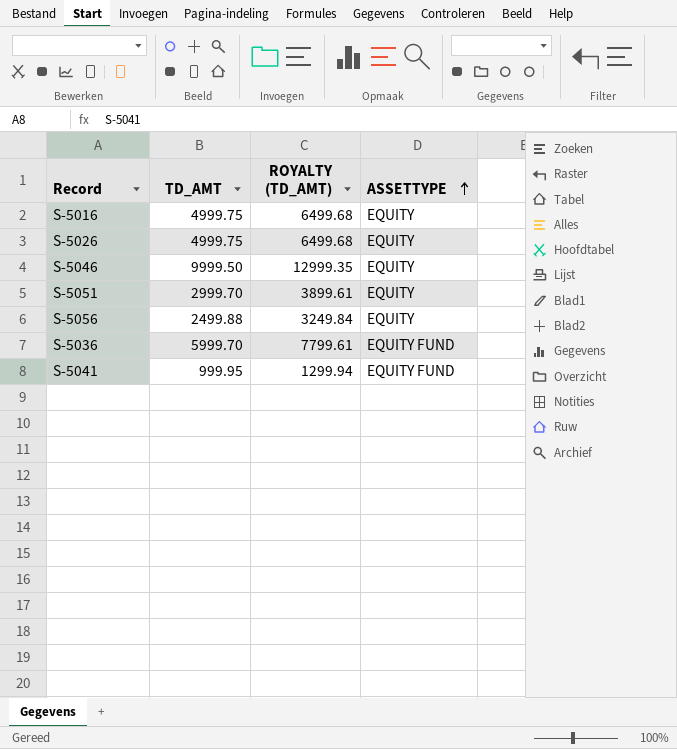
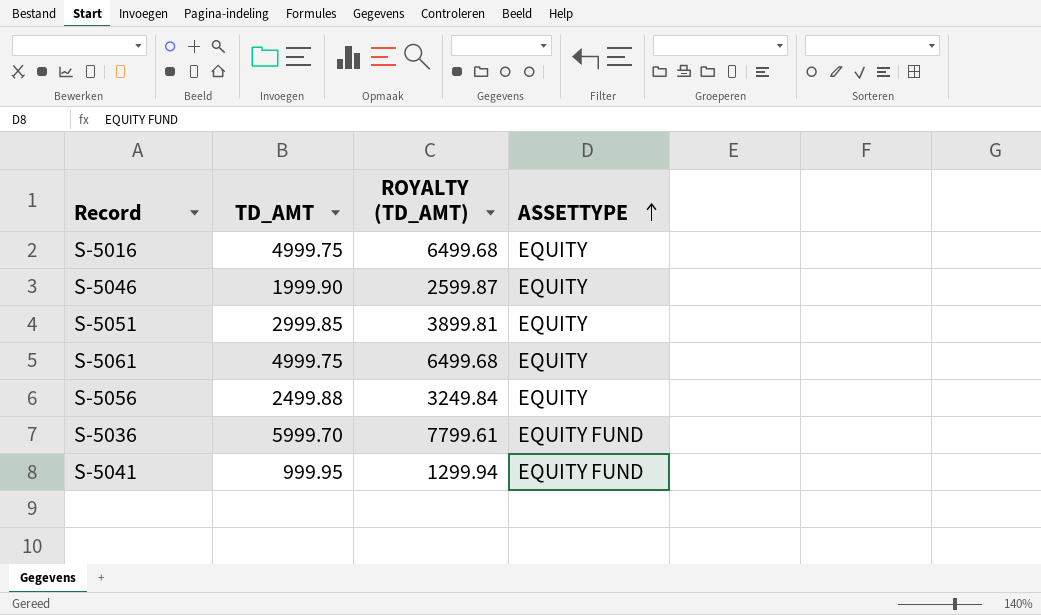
row S-5026: 4999.75 | 6499.68 | EQUITY -> none
S-5046 | TD_AMT: 9999.50 -> 1999.90
S-5046 | ROYALTY (TD_AMT): 12999.35 -> 2599.87
S-5051 | TD_AMT: 2999.70 -> 2999.85
S-5051 | ROYALTY (TD_AMT): 3899.61 -> 3899.81
row S-5061: none -> 4999.75 | 6499.68 | EQUITY

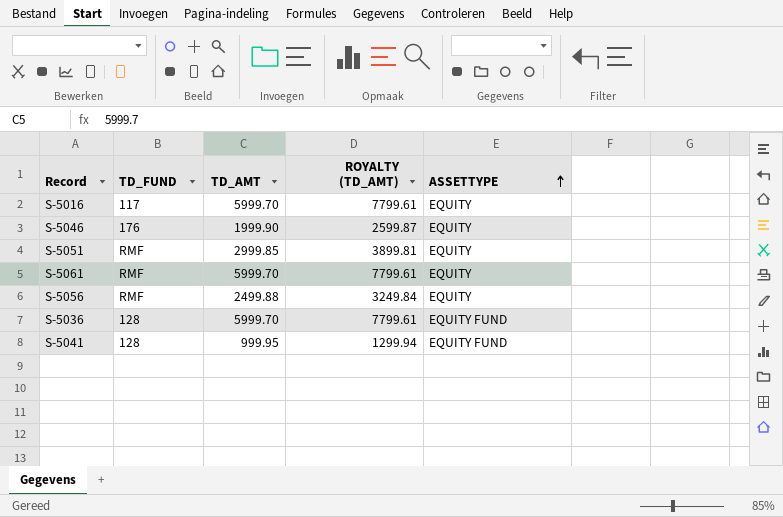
column TD_FUND | position: none -> 2
S-5016 | TD_AMT: 4999.75 -> 5999.70
S-5016 | ROYALTY (TD_AMT): 6499.68 -> 7799.61
S-5061 | TD_AMT: 4999.75 -> 5999.70
S-5061 | ROYALTY (TD_AMT): 6499.68 -> 7799.61

